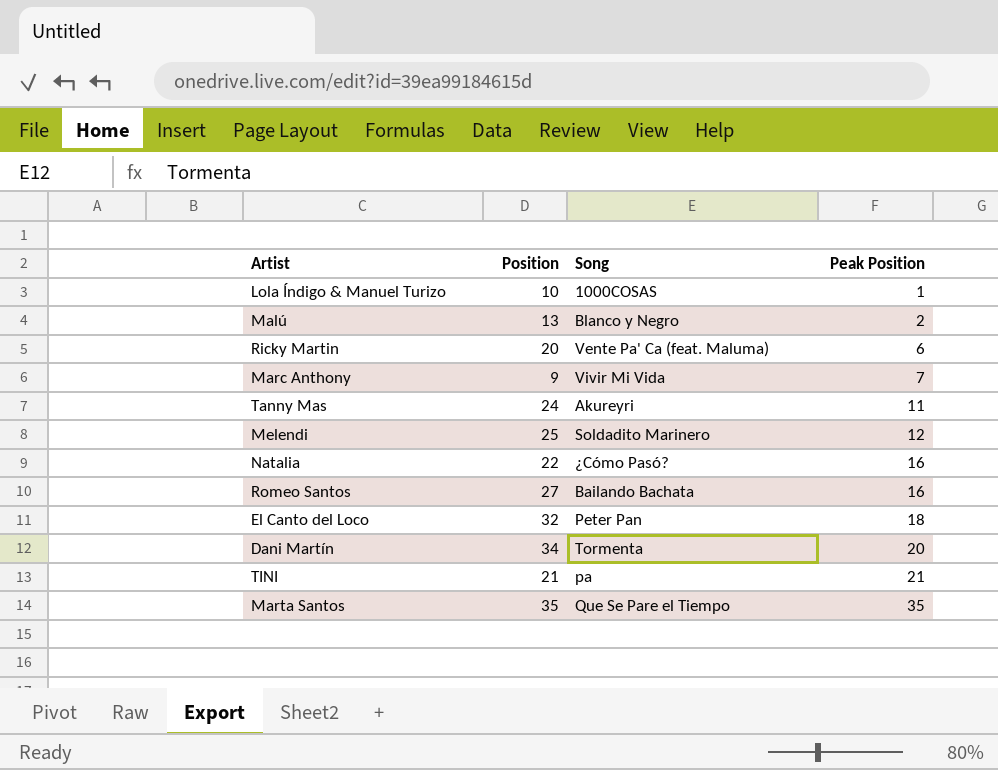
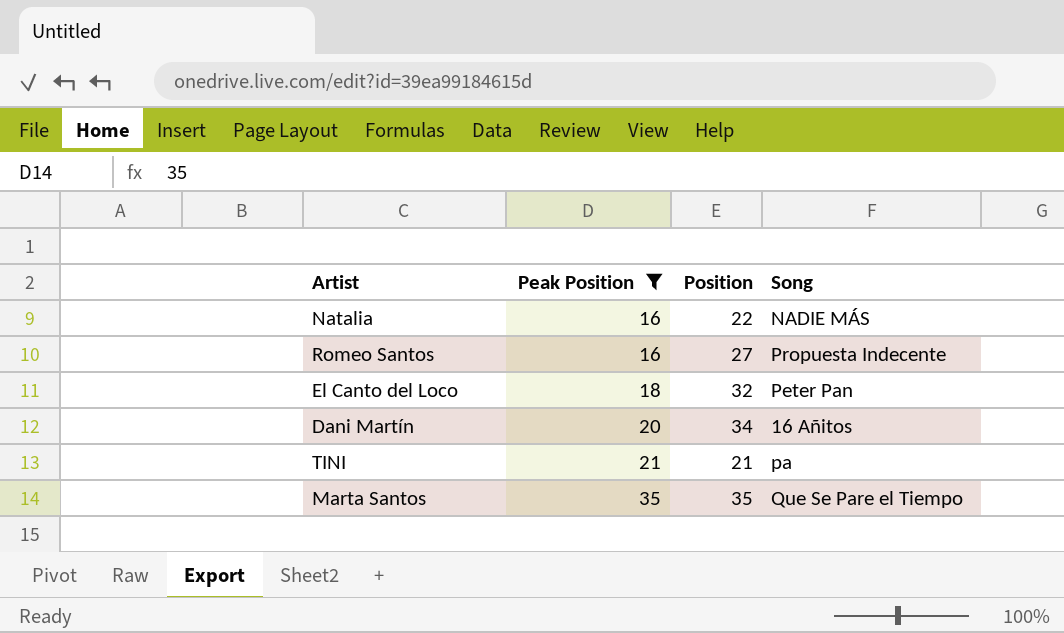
filter: none -> Peak Position >= 16
column Peak Position | position: 4 -> 2
Natalia | Song: ¿Cómo Pasó? -> NADIE MÁS
Romeo Santos | Song: Bailando Bachata -> Propuesta Indecente
Dani Martín | Song: Tormenta -> 16 Añitos

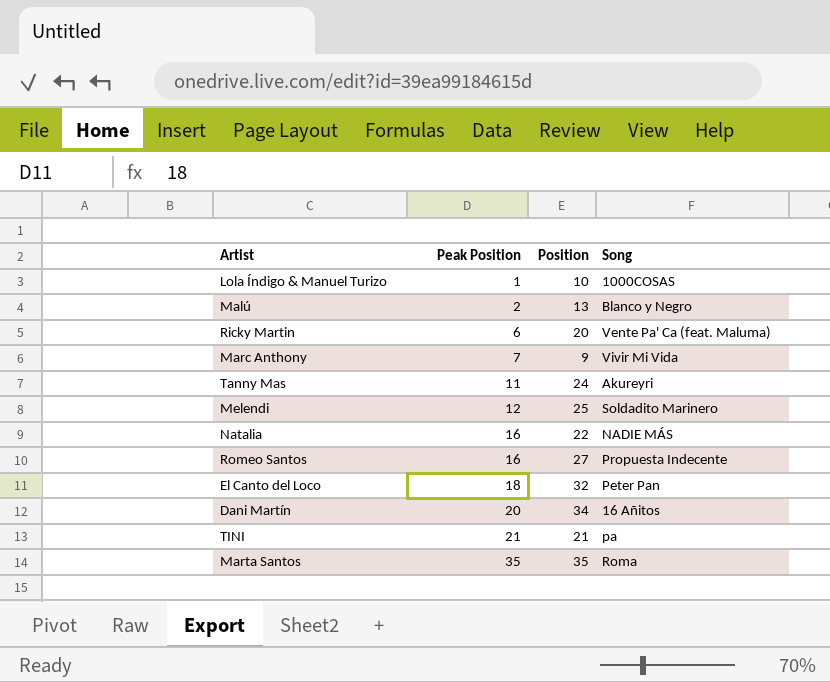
filter: Peak Position >= 16 -> none
Marta Santos | Song: Que Se Pare el Tiempo -> Roma

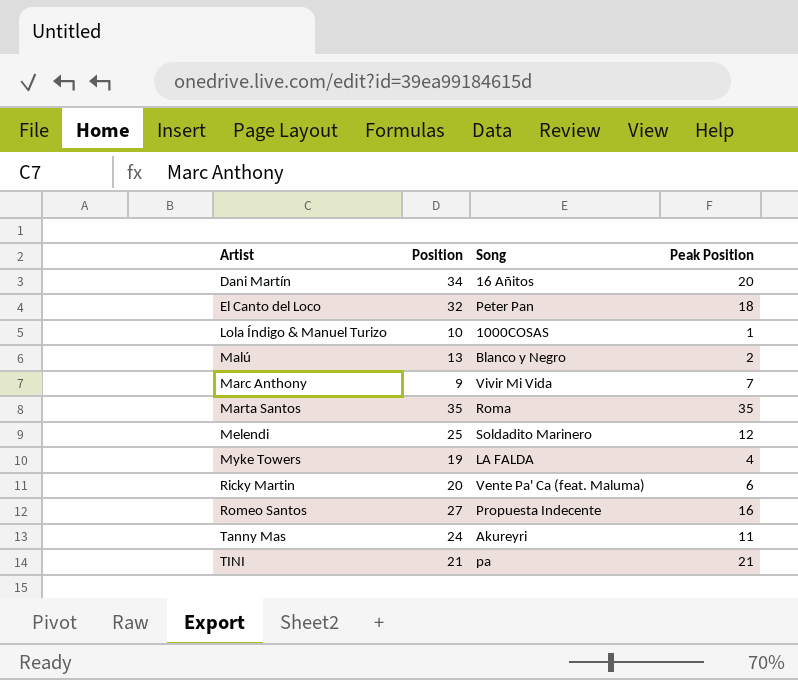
row order: Peak Position ascending -> Artist ascending
column Peak Position | position: 2 -> 4
row Natalia: 16 | 22 | NADIE MÁS -> none
row Myke Towers: none -> 19 | LA FALDA | 4

